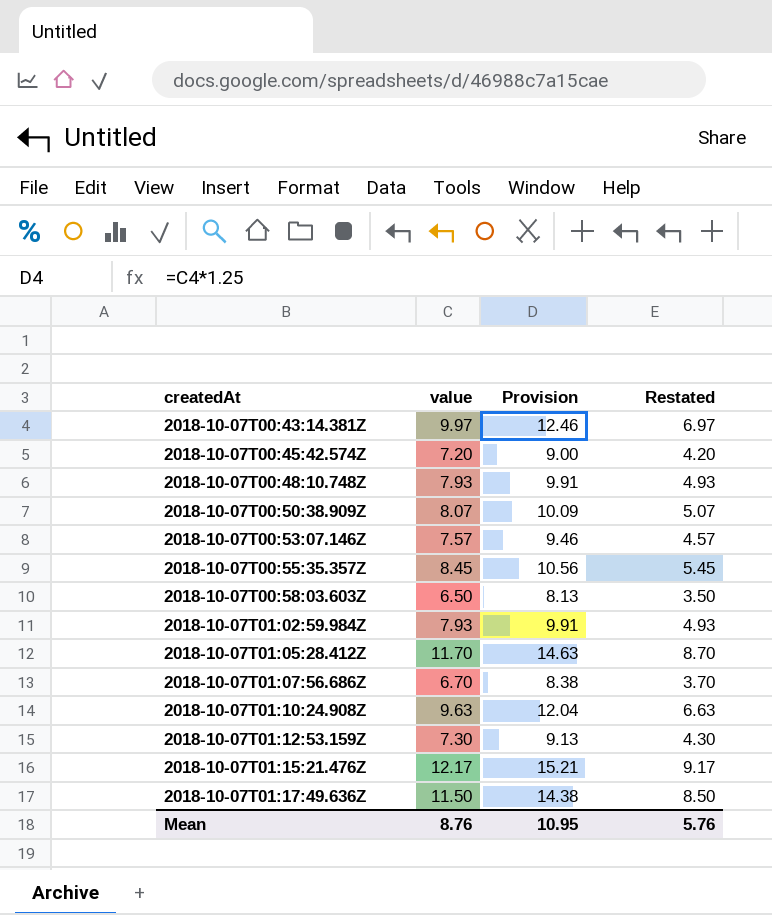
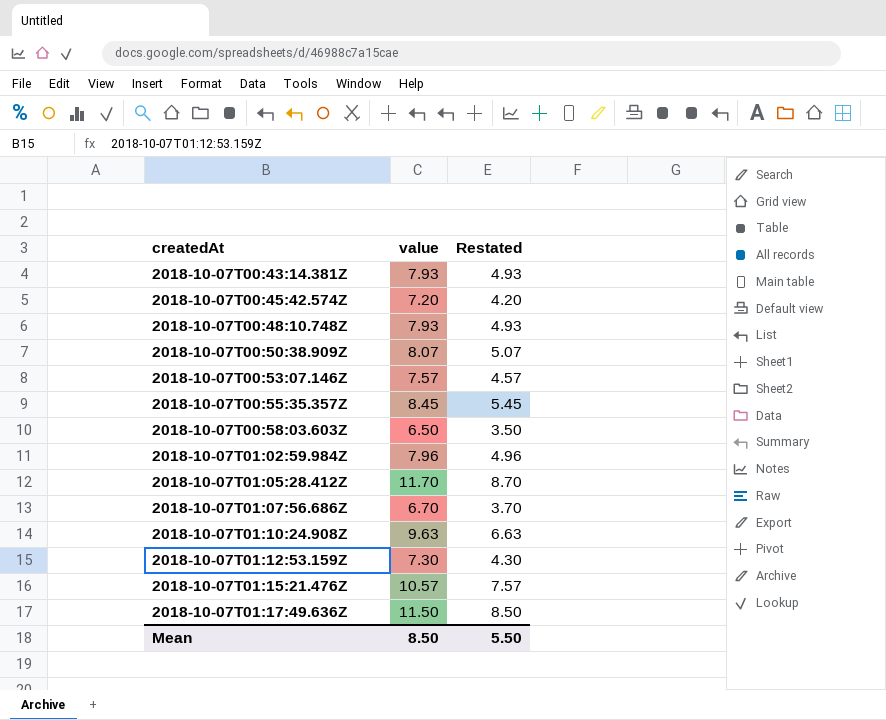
column Provision | formula: [value] * 1.25 -> none
2018-10-07T00:43:14.381Z | value: 9.97 -> 7.93
2018-10-07T00:43:14.381Z | Restated: 6.97 -> 4.93
2018-10-07T01:02:59.984Z | value: 7.93 -> 7.96
2018-10-07T01:02:59.984Z | Restated: 4.93 -> 4.96
2018-10-07T01:15:21.476Z | value: 12.17 -> 10.57
2018-10-07T01:15:21.476Z | Restated: 9.17 -> 7.57
Mean | value: 8.76 -> 8.50
Mean | Restated: 5.76 -> 5.50

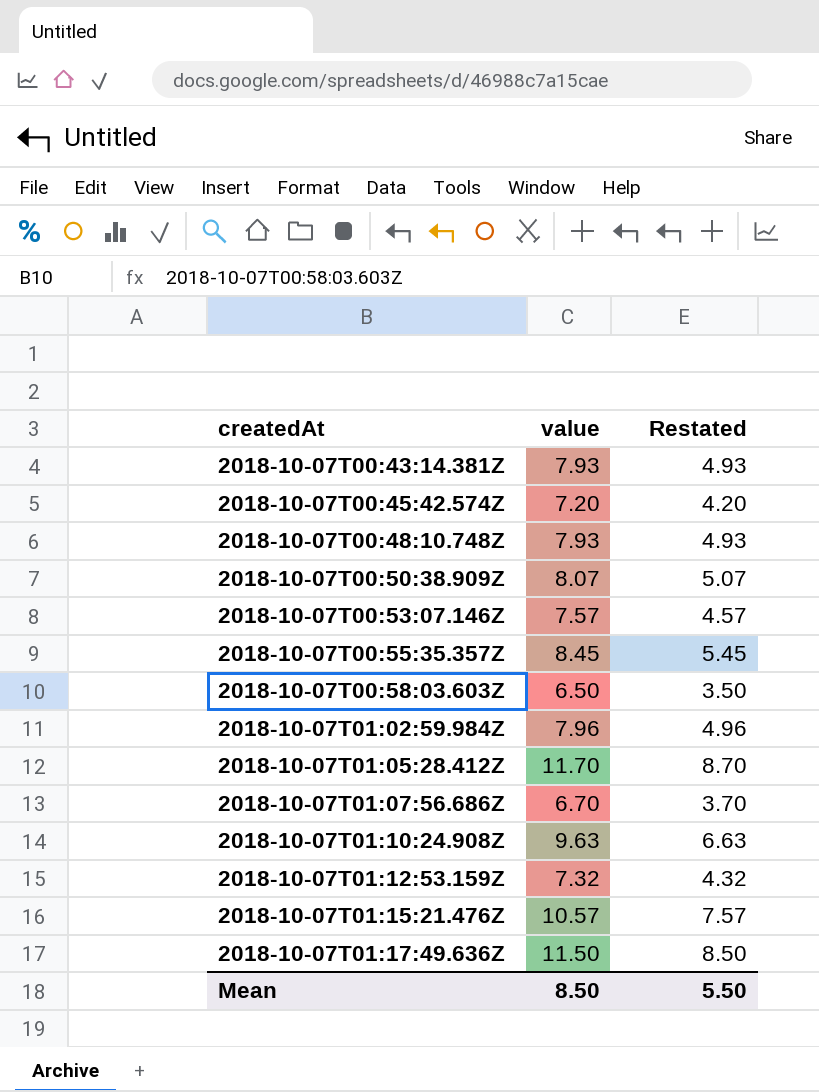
2018-10-07T01:12:53.159Z | value: 7.30 -> 7.32
2018-10-07T01:12:53.159Z | Restated: 4.30 -> 4.32

